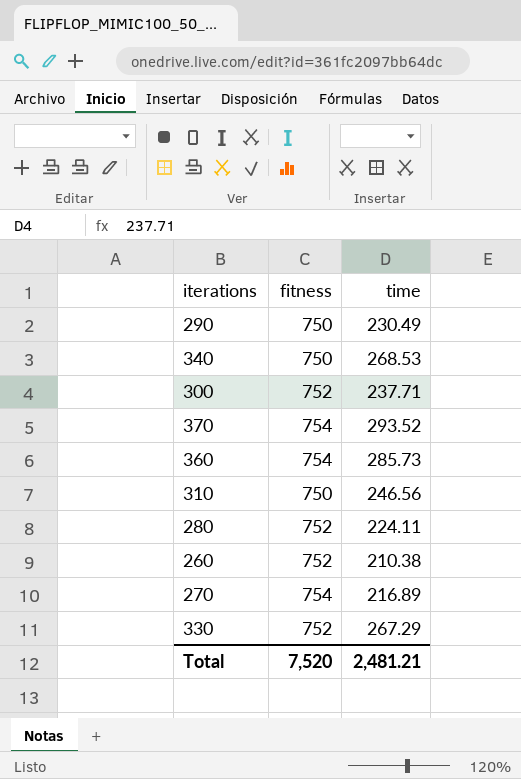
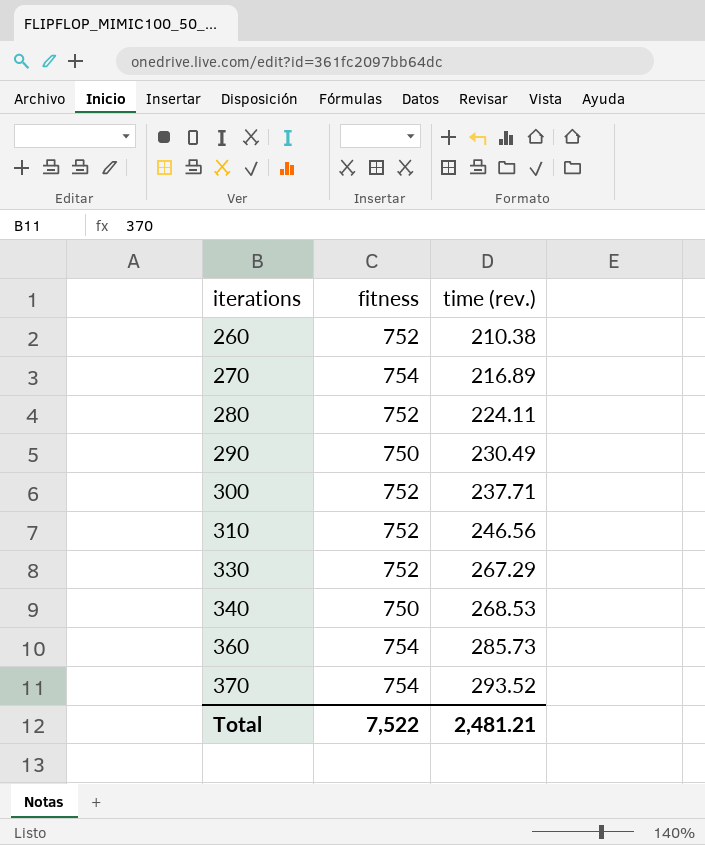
row order: none -> iterations ascending
column name: time -> time (rev.)
310 | fitness: 750 -> 752
Total | fitness: 7,520 -> 7,522

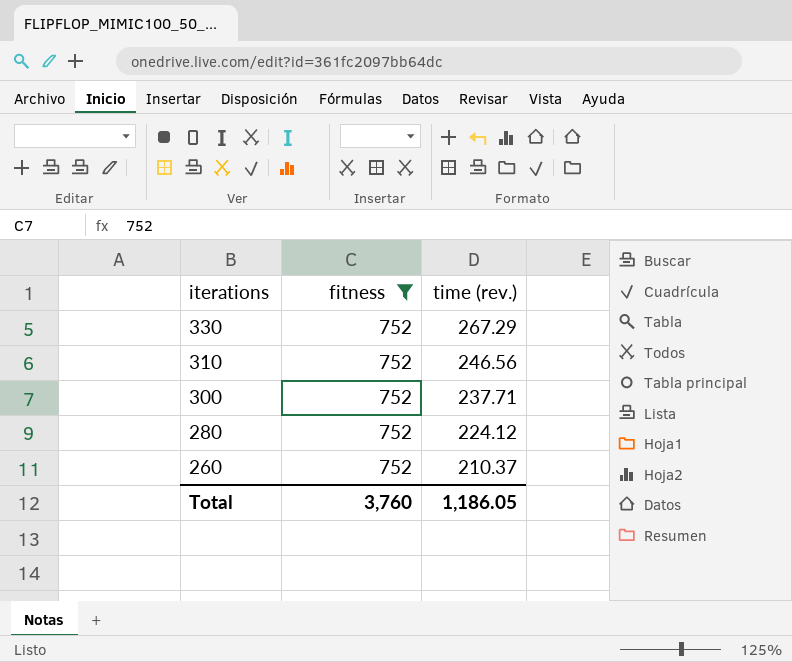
filter: none -> fitness = 752
row order: iterations ascending -> iterations descending
280 | time (rev.): 224.11 -> 224.12
260 | time (rev.): 210.38 -> 210.37
Total | fitness: 7,522 -> 3,760
Total | time (rev.): 2,481.21 -> 1,186.05

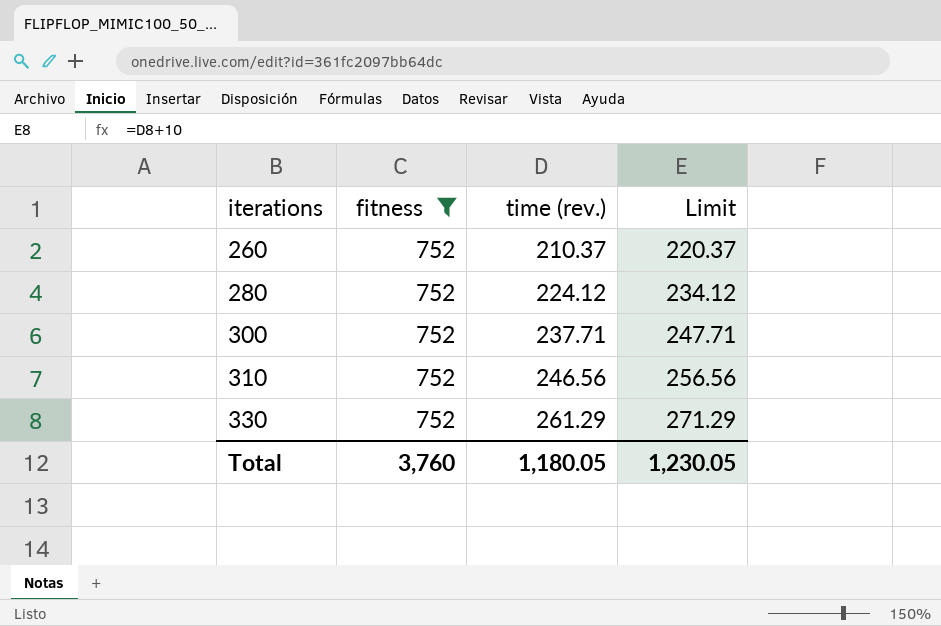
row order: iterations descending -> iterations ascending
column Limit | formula: none -> [time (rev.)] + 10
330 | time (rev.): 267.29 -> 261.29
Total | time (rev.): 1,186.05 -> 1,180.05

